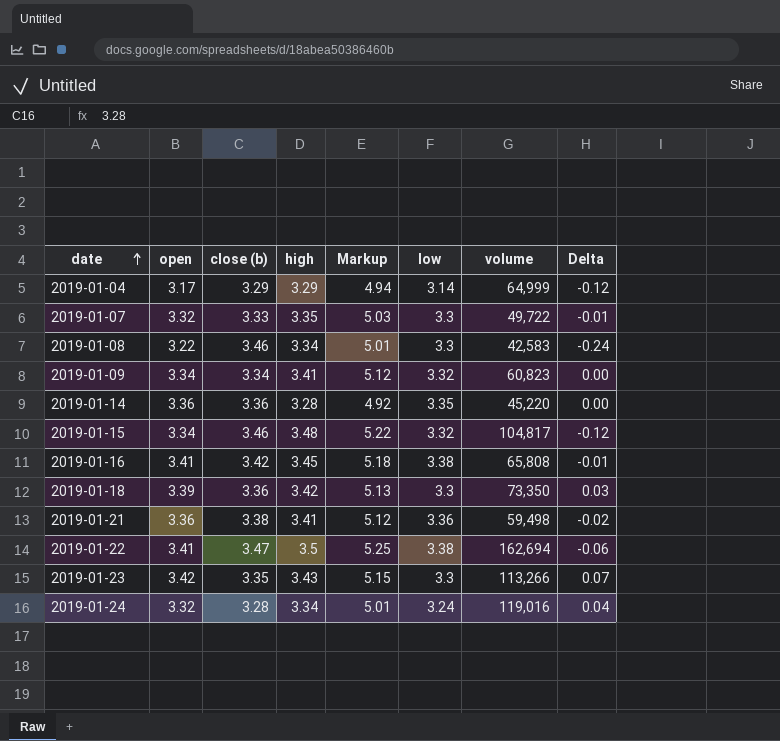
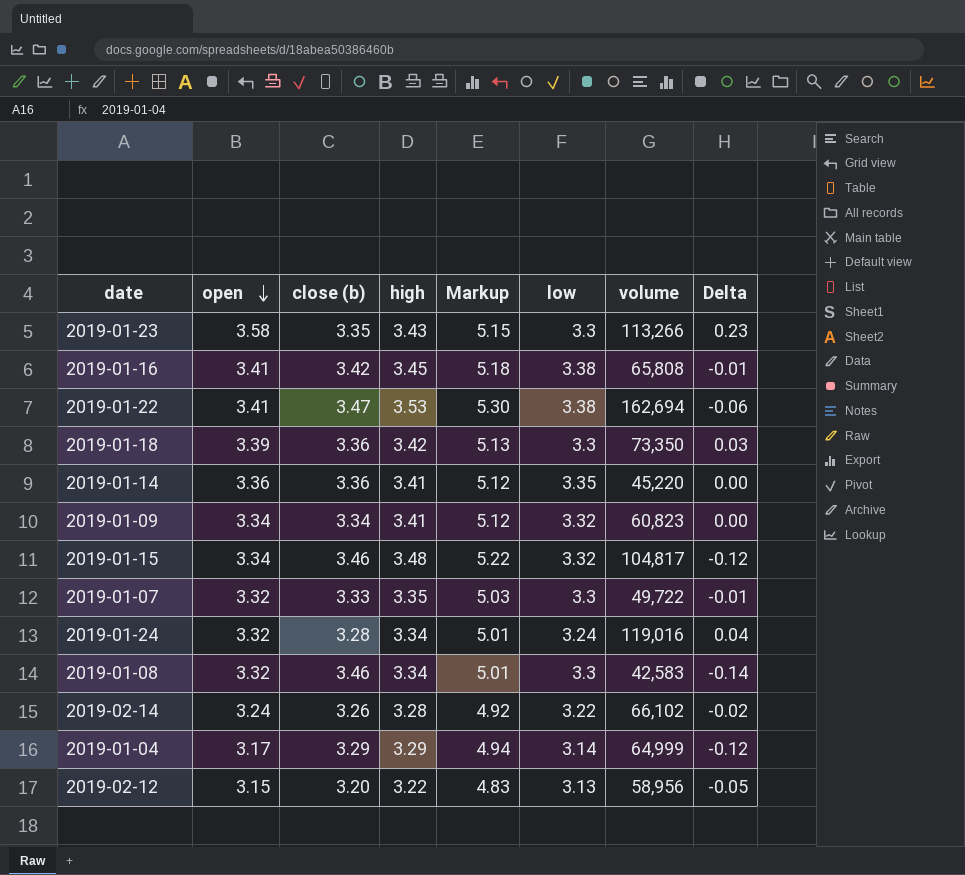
row order: date ascending -> open descending
row 2019-01-21: 3.36 | 3.38 | 3.41 | 5.12 | 3.36 | 59,498 | -0.02 -> none
2019-01-23 | open: 3.42 -> 3.58
2019-01-23 | Delta: 0.07 -> 0.23
2019-01-22 | high: 3.5 -> 3.53
2019-01-22 | Markup: 5.25 -> 5.30
2019-01-14 | high: 3.28 -> 3.41
2019-01-14 | Markup: 4.92 -> 5.12
2019-01-08 | open: 3.22 -> 3.32
2019-01-08 | Delta: -0.24 -> -0.14
row 2019-02-14: none -> 3.24 | 3.26 | 3.28 | 4.92 | 3.22 | 66,102 | -0.02
row 2019-02-12: none -> 3.15 | 3.20 | 3.22 | 4.83 | 3.13 | 58,956 | -0.05

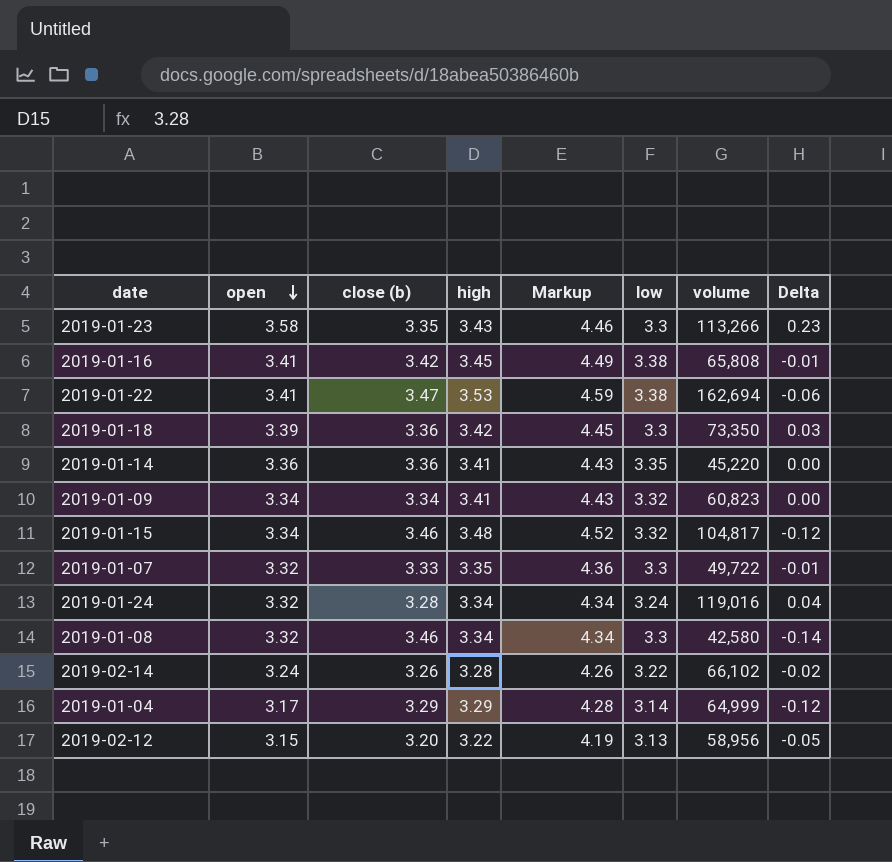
column Markup | formula: [high] * 1.5 -> [high] * 1.3
2019-01-08 | volume: 42,583 -> 42,580

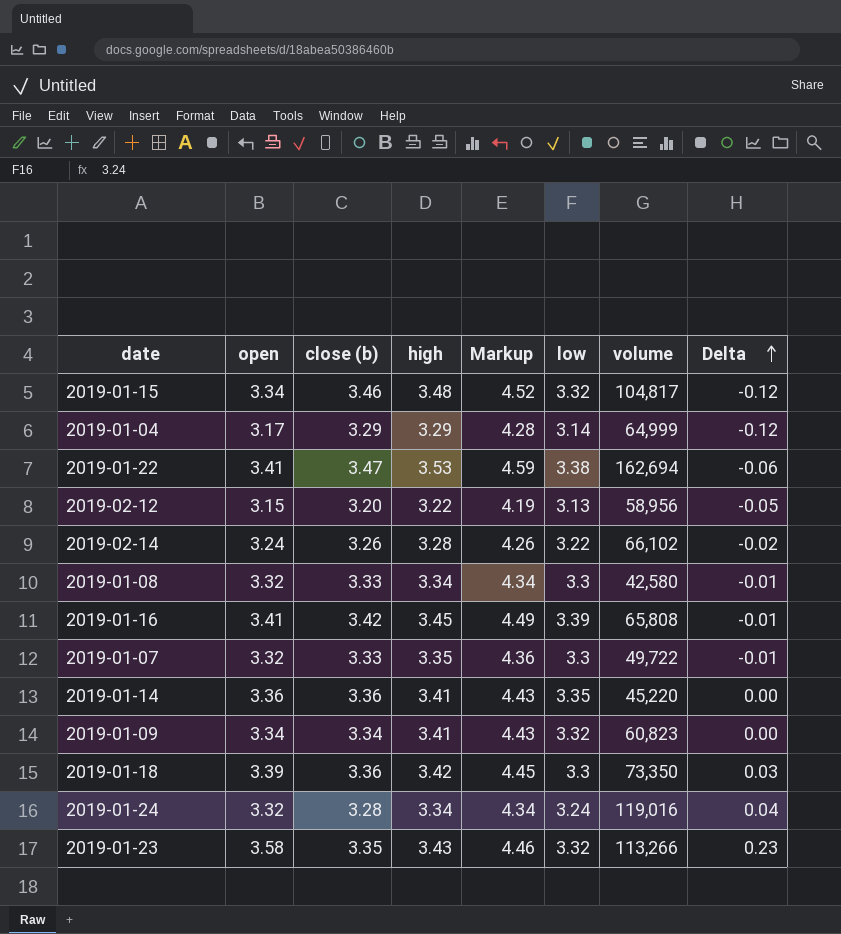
row order: open descending -> Delta ascending
2019-01-08 | close (b): 3.46 -> 3.33
2019-01-08 | Delta: -0.14 -> -0.01
2019-01-16 | low: 3.38 -> 3.39
2019-01-23 | low: 3.3 -> 3.32

